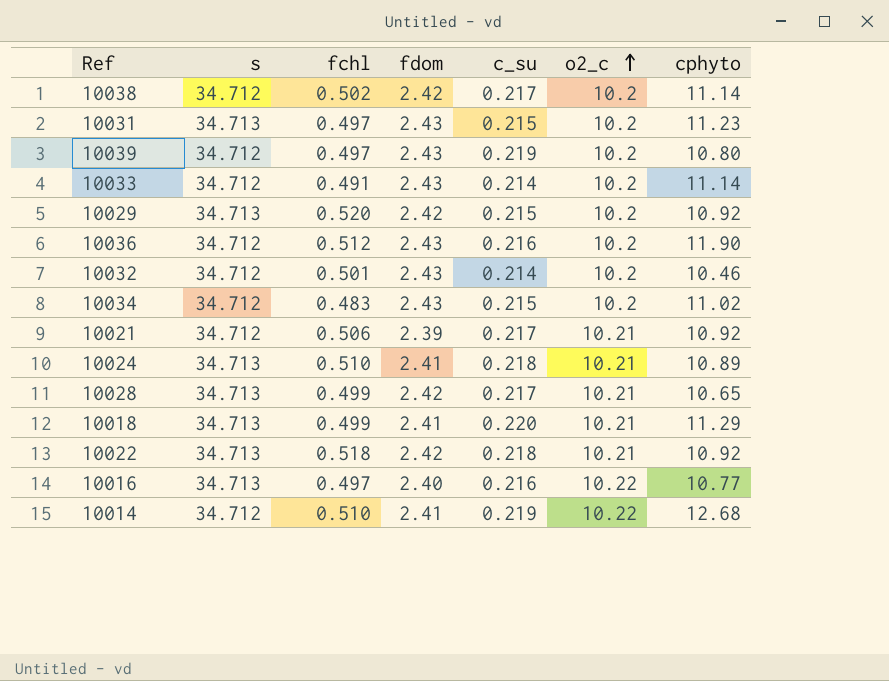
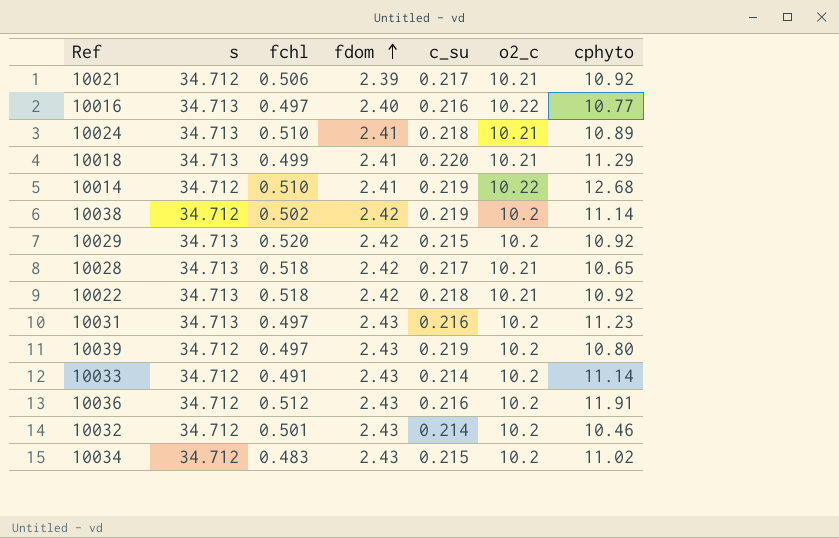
row order: o2_c ascending -> fdom ascending
10038 | c_su: 0.217 -> 0.219
10028 | fchl: 0.499 -> 0.518
10031 | c_su: 0.215 -> 0.216
10036 | cphyto: 11.90 -> 11.91

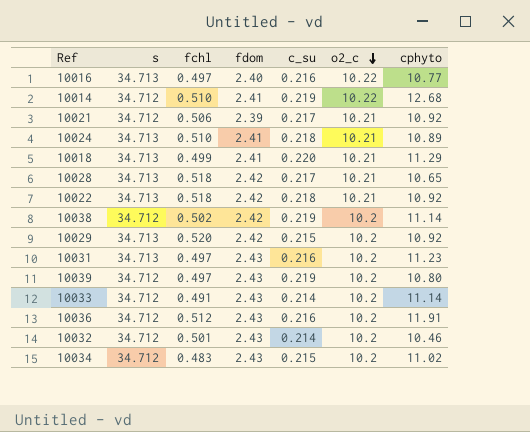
row order: fdom ascending -> o2_c descending

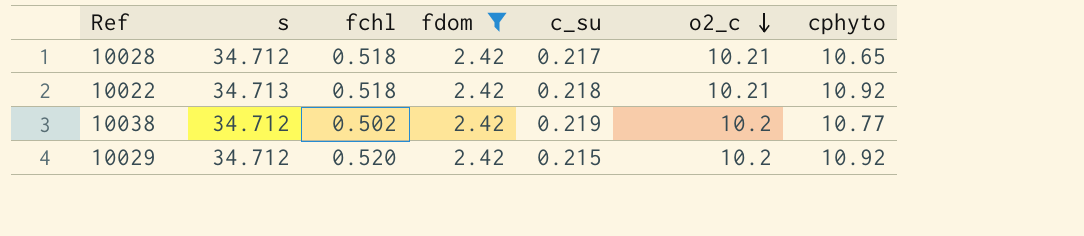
filter: none -> fdom = 2.42
10028 | s: 34.713 -> 34.712
10038 | cphyto: 11.14 -> 10.77
10029 | s: 34.713 -> 34.712

